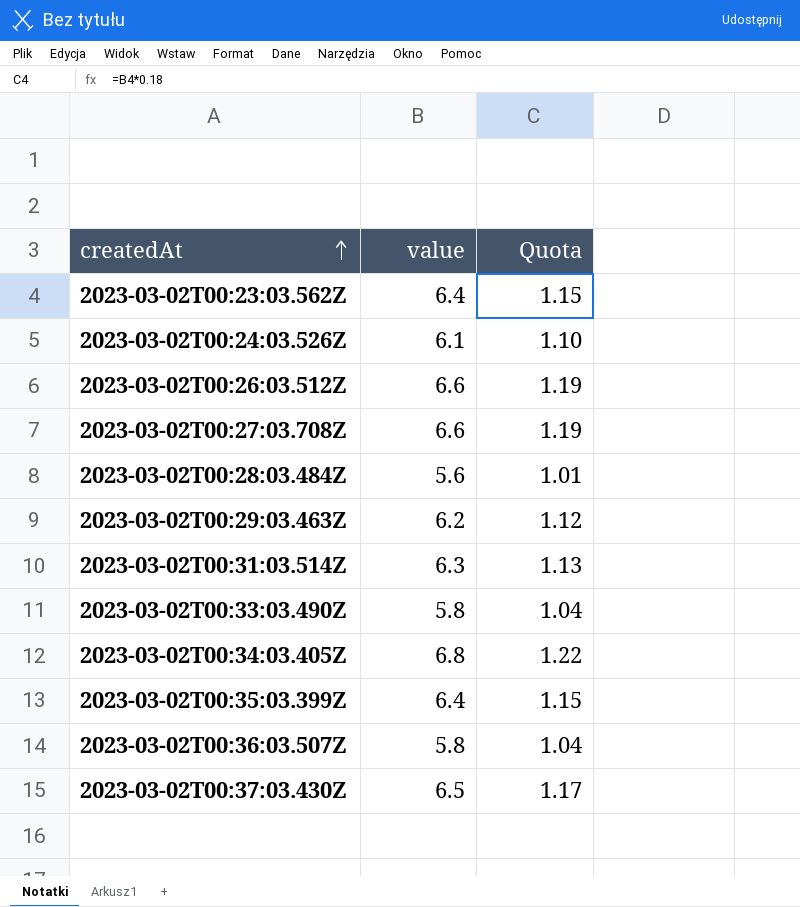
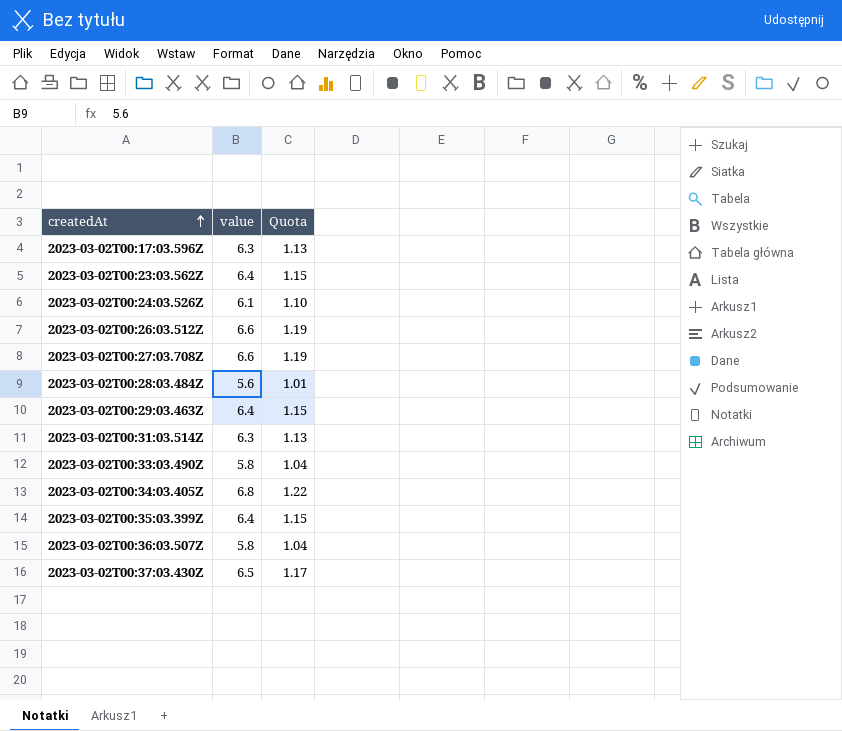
row 2023-03-02T00:17:03.596Z: none -> 6.3 | 1.13
2023-03-02T00:29:03.463Z | value: 6.2 -> 6.4
2023-03-02T00:29:03.463Z | Quota: 1.12 -> 1.15

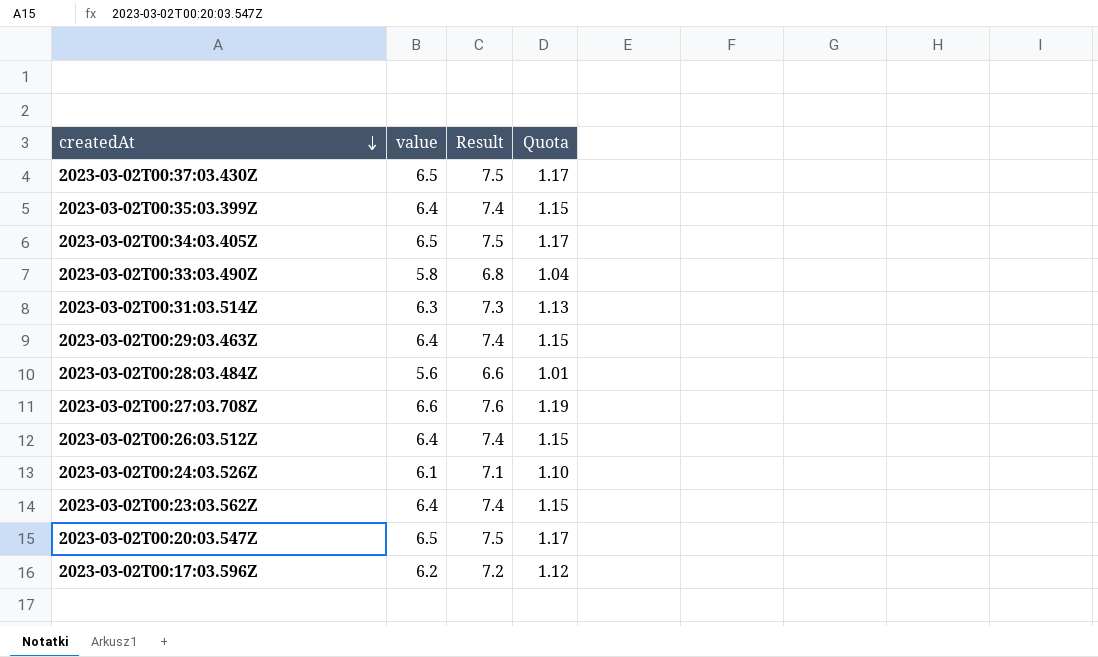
row order: createdAt ascending -> createdAt descending
column Result | formula: none -> [value] + 1
row 2023-03-02T00:36:03.507Z: 5.8 | 1.04 -> none
2023-03-02T00:34:03.405Z | value: 6.8 -> 6.5
2023-03-02T00:34:03.405Z | Quota: 1.22 -> 1.17
2023-03-02T00:26:03.512Z | value: 6.6 -> 6.4
2023-03-02T00:26:03.512Z | Quota: 1.19 -> 1.15
row 2023-03-02T00:20:03.547Z: none -> 6.5 | 7.5 | 1.17
2023-03-02T00:17:03.596Z | value: 6.3 -> 6.2
2023-03-02T00:17:03.596Z | Quota: 1.13 -> 1.12

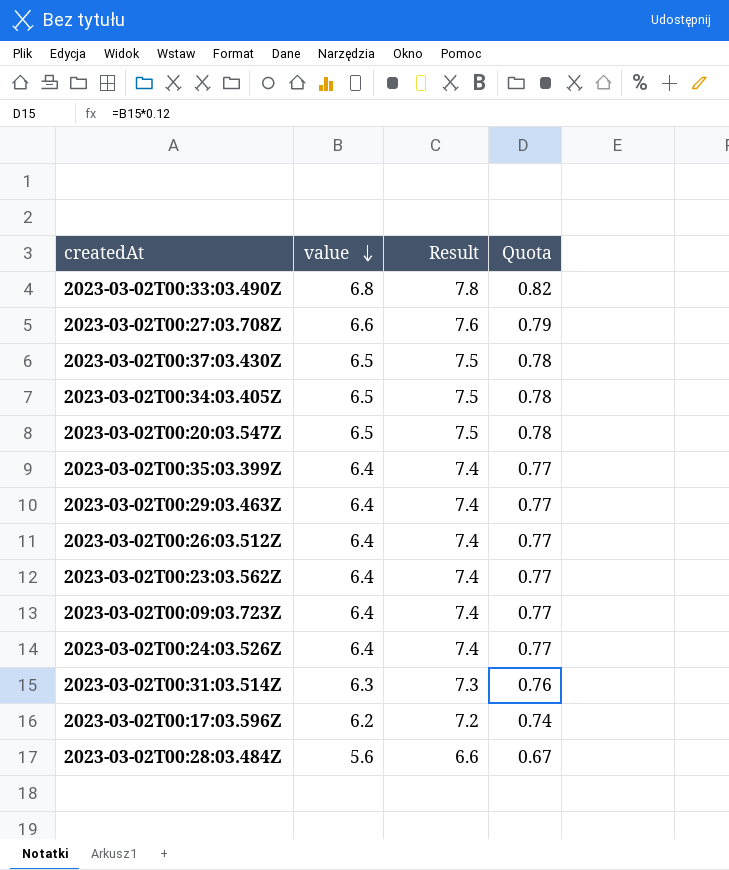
row order: createdAt descending -> value descending
column Quota | formula: [value] * 0.18 -> [value] * 0.12
2023-03-02T00:33:03.490Z | value: 5.8 -> 6.8
2023-03-02T00:33:03.490Z | Result: 6.8 -> 7.8
row 2023-03-02T00:09:03.723Z: none -> 6.4 | 7.4 | 0.77
2023-03-02T00:24:03.526Z | value: 6.1 -> 6.4
2023-03-02T00:24:03.526Z | Result: 7.1 -> 7.4

